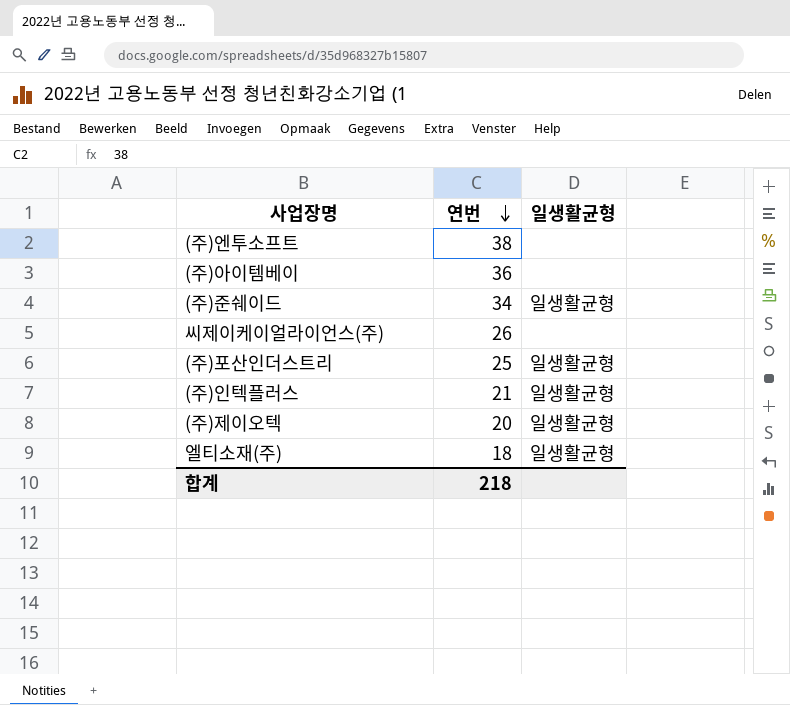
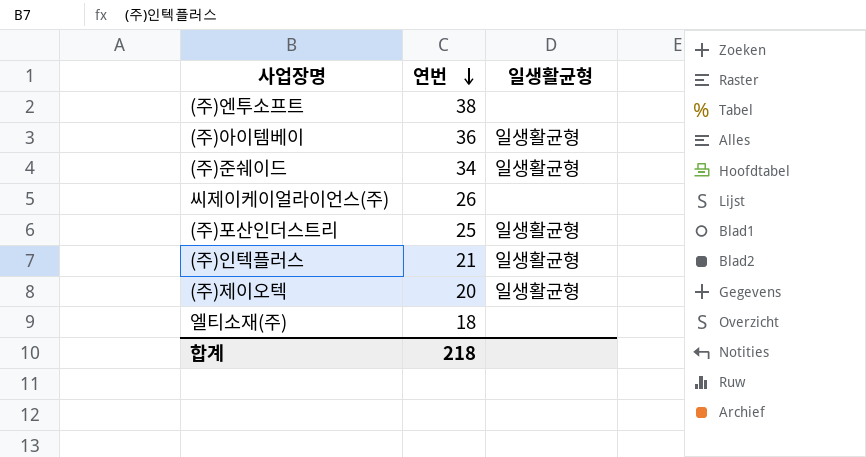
(주)아이템베이 | 일생활균형: none -> 일생활균형
엘티소재(주) | 일생활균형: 일생활균형 -> none

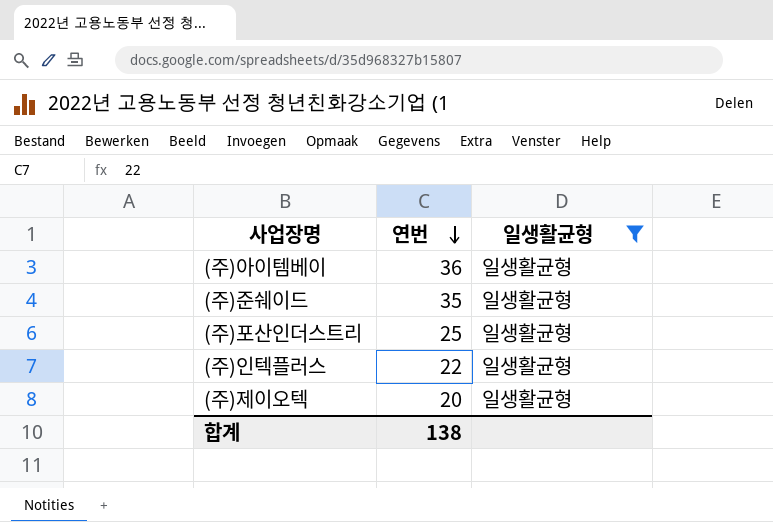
filter: none -> 일생활균형 = 일생활균형
(주)준쉐이드 | 연번: 34 -> 35
(주)인텍플러스 | 연번: 21 -> 22
합계 | 연번: 218 -> 138

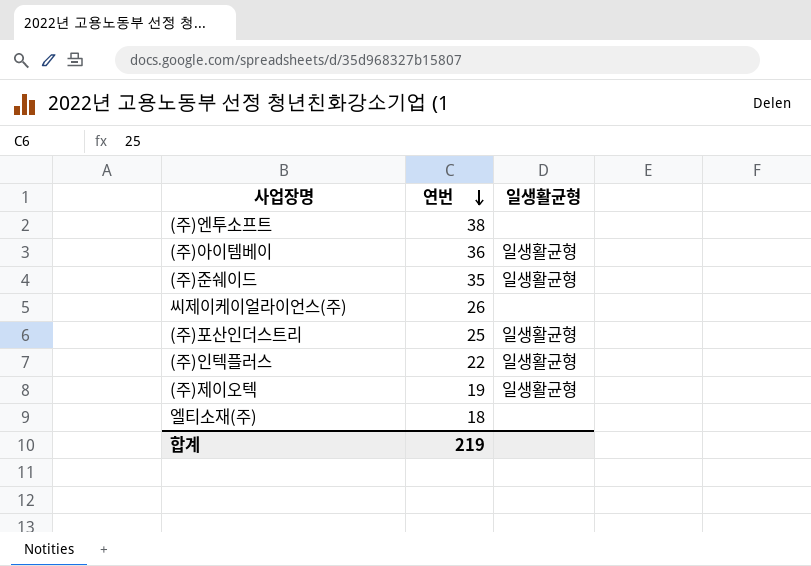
filter: 일생활균형 = 일생활균형 -> none
(주)제이오텍 | 연번: 20 -> 19
합계 | 연번: 138 -> 219

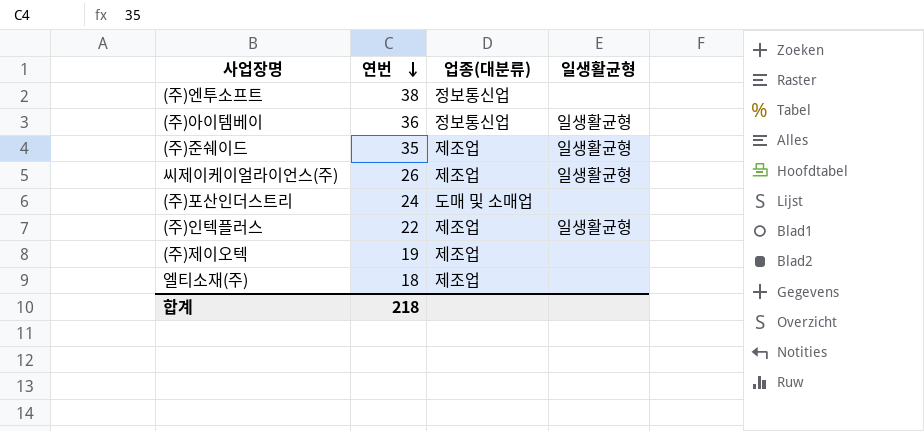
column 업종(대분류) | position: none -> 3
씨제이케이얼라이언스(주) | 일생활균형: none -> 일생활균형
(주)포산인더스트리 | 연번: 25 -> 24
(주)포산인더스트리 | 일생활균형: 일생활균형 -> none
(주)제이오텍 | 일생활균형: 일생활균형 -> none
합계 | 연번: 219 -> 218

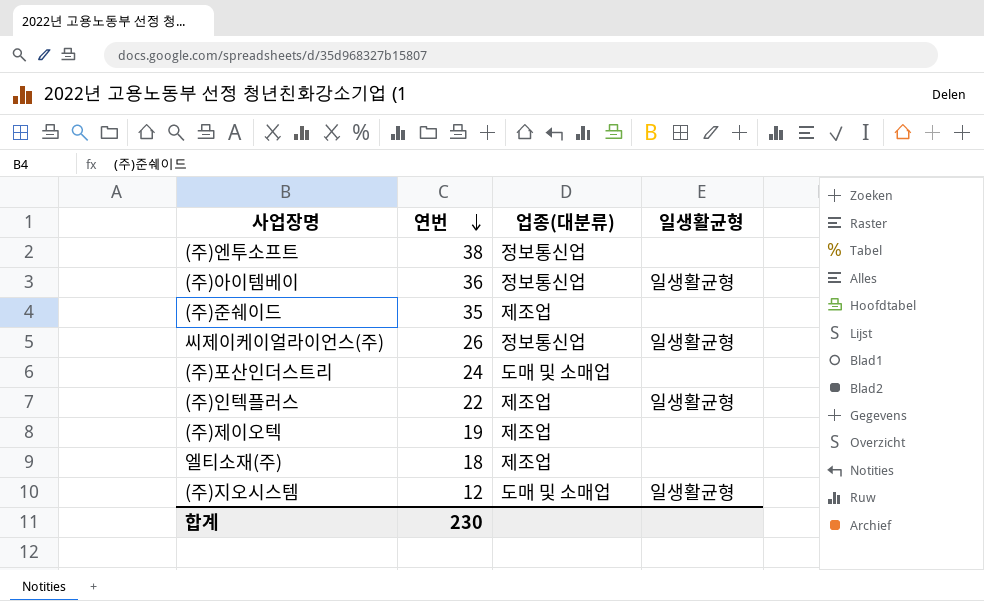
(주)준쉐이드 | 일생활균형: 일생활균형 -> none
씨제이케이얼라이언스(주) | 업종(대분류): 제조업 -> 정보통신업
row (주)지오시스템: none -> 12 | 도매 및 소매업 | 일생활균형
합계 | 연번: 218 -> 230

